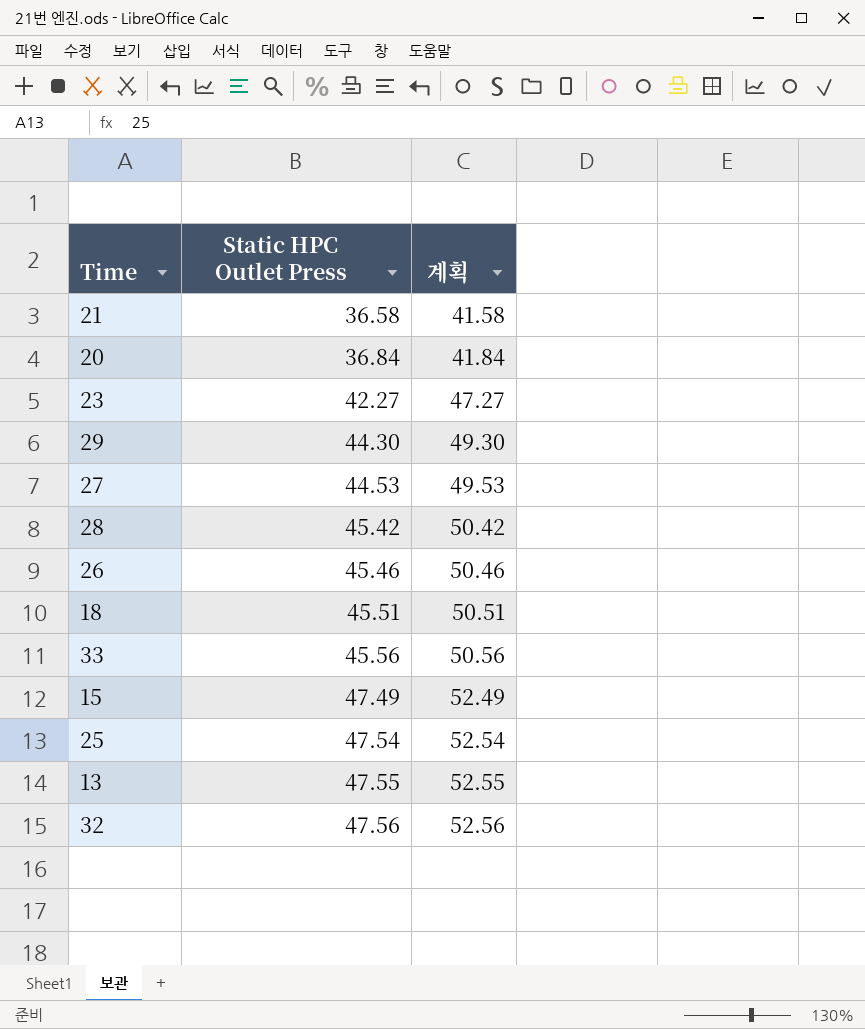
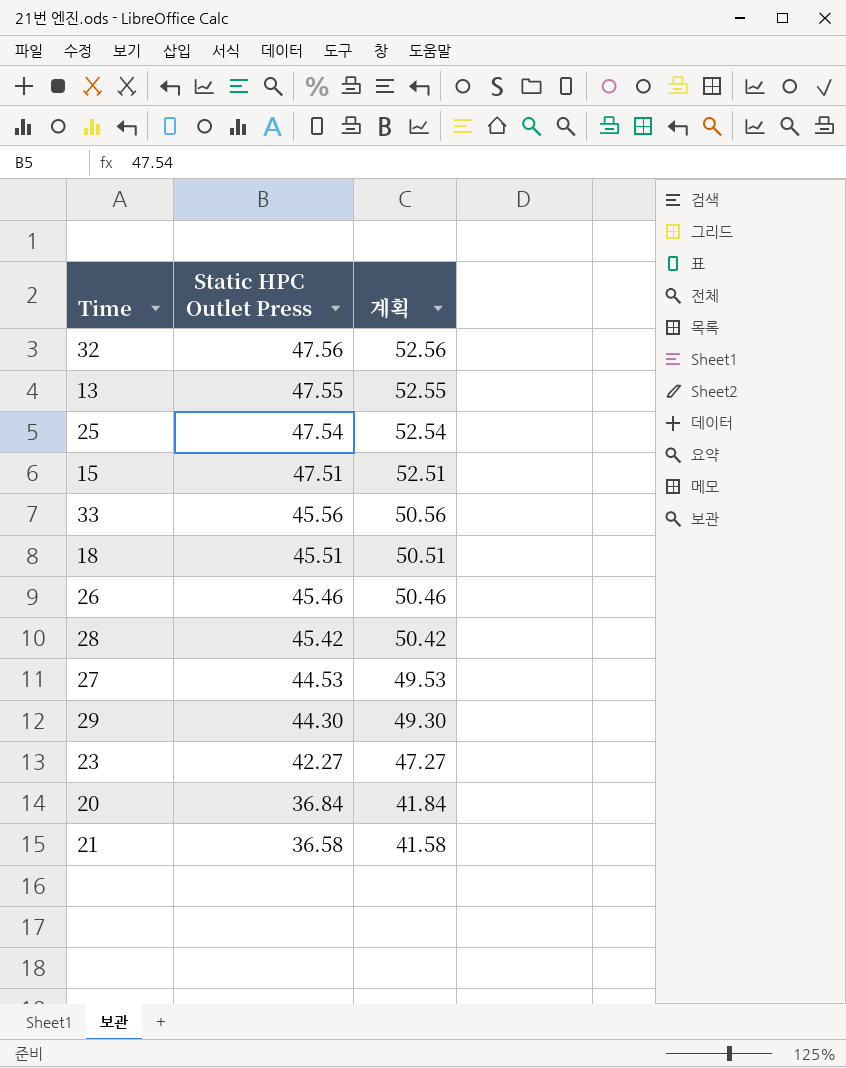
row order: Static HPC Outlet Press ascending -> Static HPC Outlet Press descending
15 | Static HPC Outlet Press: 47.49 -> 47.51
15 | 계획: 52.49 -> 52.51

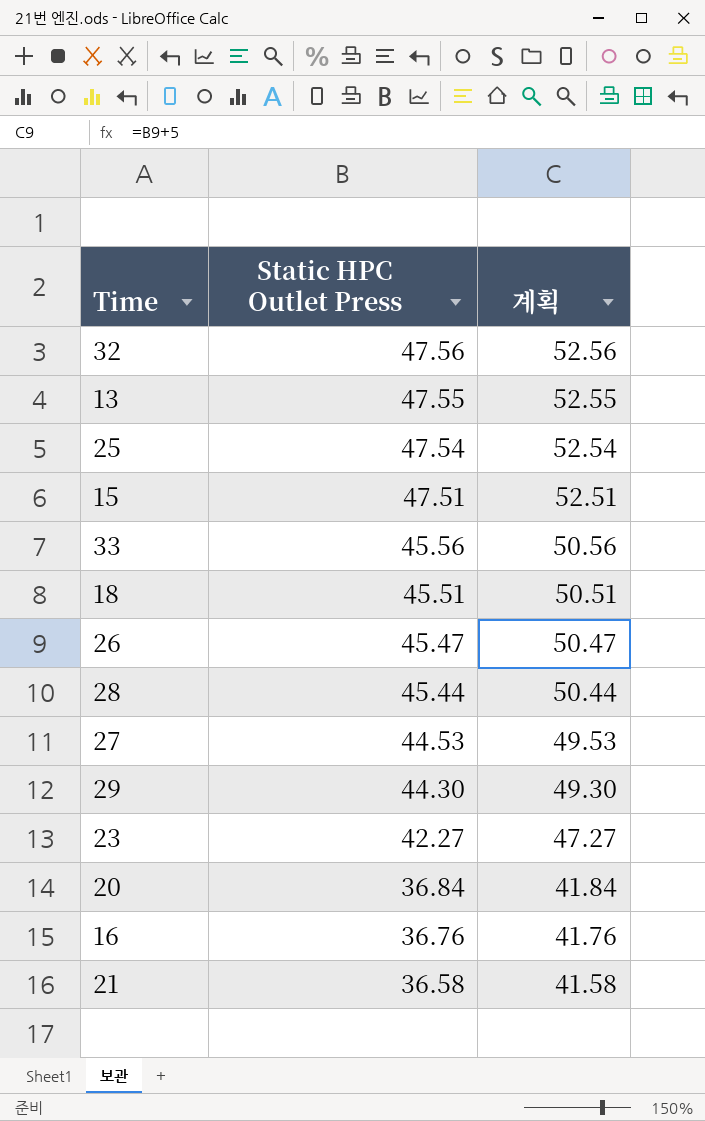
26 | Static HPC Outlet Press: 45.46 -> 45.47
26 | 계획: 50.46 -> 50.47
28 | Static HPC Outlet Press: 45.42 -> 45.44
28 | 계획: 50.42 -> 50.44
row 16: none -> 36.76 | 41.76

